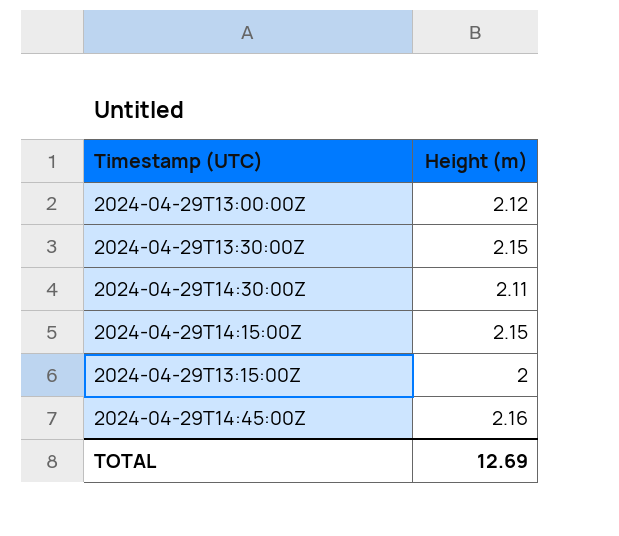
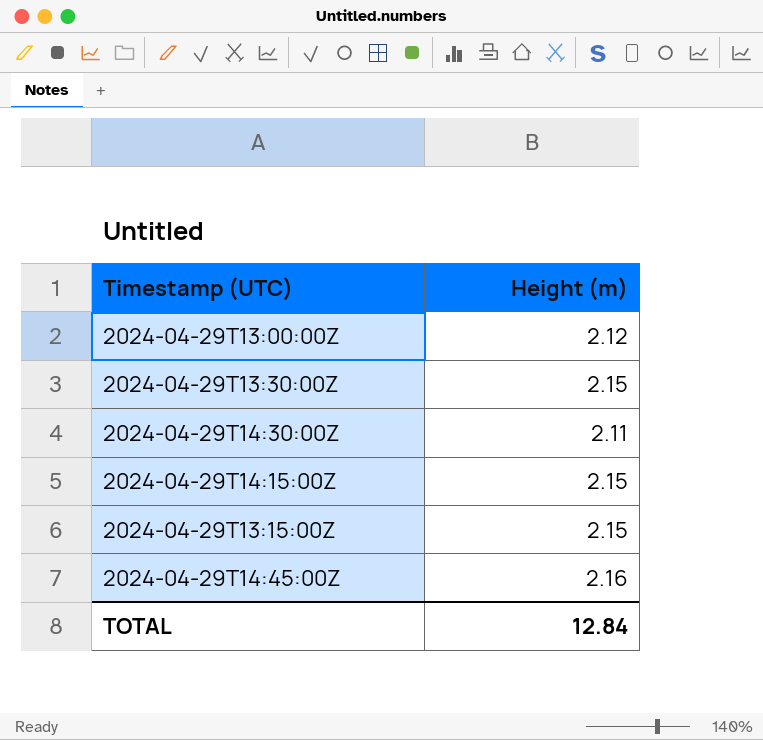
2024-04-29T13:15:00Z | Height (m): 2 -> 2.15
TOTAL | Height (m): 12.69 -> 12.84

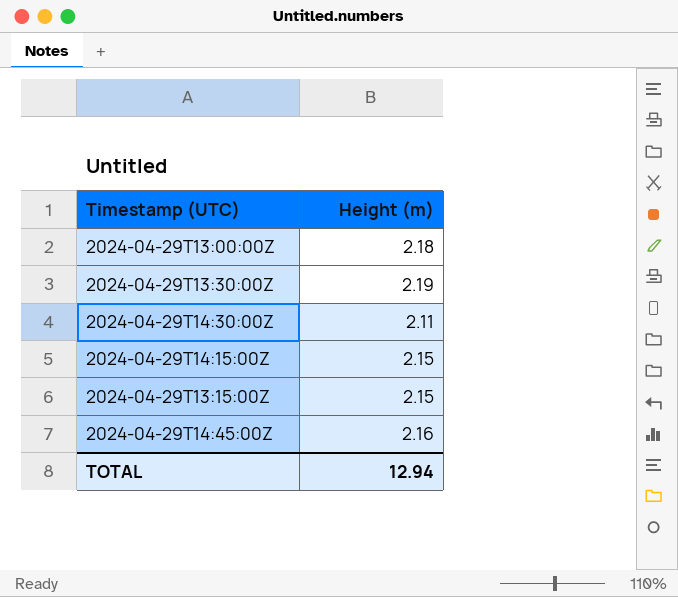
2024-04-29T13:00:00Z | Height (m): 2.12 -> 2.18
2024-04-29T13:30:00Z | Height (m): 2.15 -> 2.19
TOTAL | Height (m): 12.84 -> 12.94

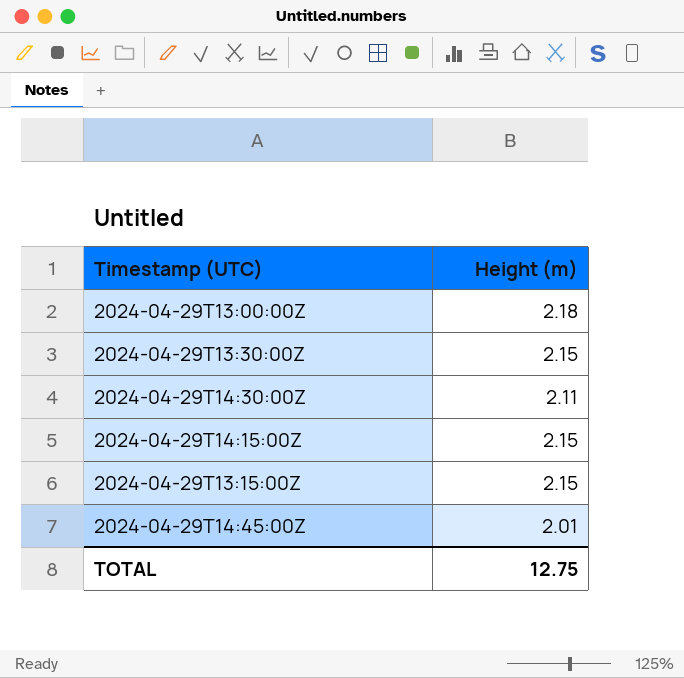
2024-04-29T13:30:00Z | Height (m): 2.19 -> 2.15
2024-04-29T14:45:00Z | Height (m): 2.16 -> 2.01
TOTAL | Height (m): 12.94 -> 12.75

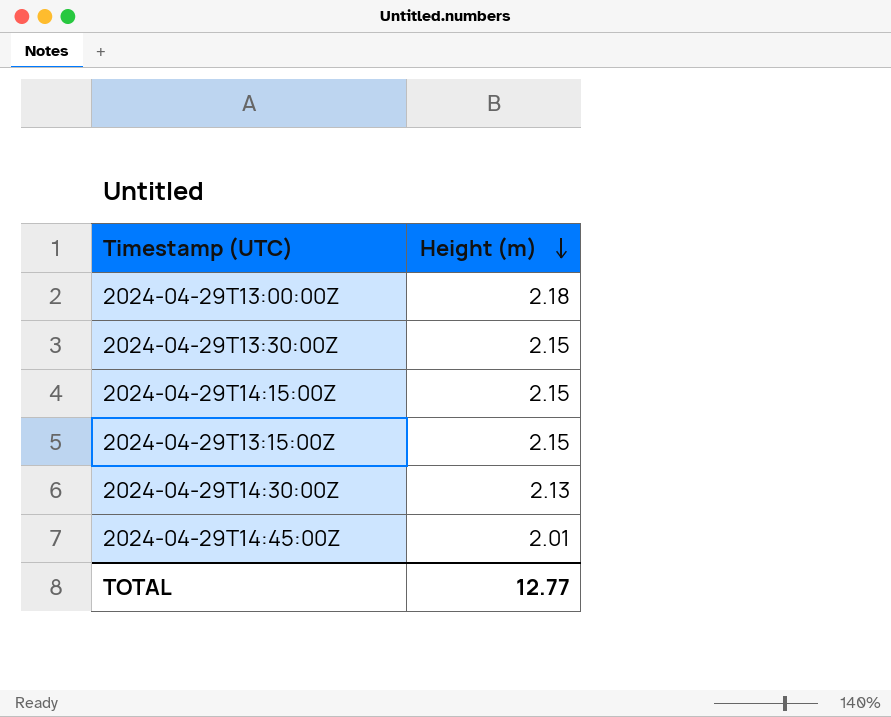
row order: none -> Height (m) descending
2024-04-29T14:30:00Z | Height (m): 2.11 -> 2.13
TOTAL | Height (m): 12.75 -> 12.77

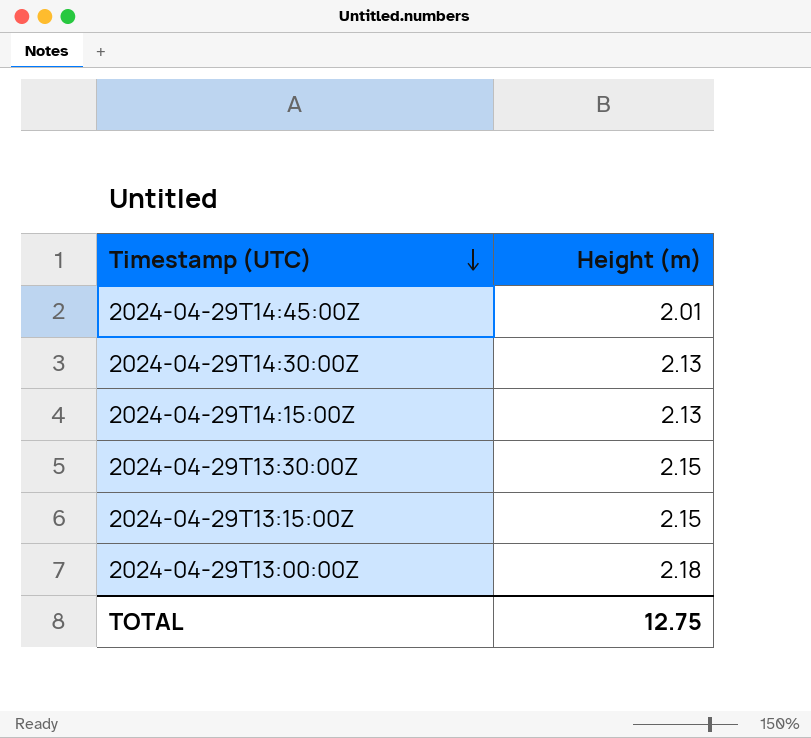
row order: Height (m) descending -> Timestamp (UTC) descending
2024-04-29T14:15:00Z | Height (m): 2.15 -> 2.13
TOTAL | Height (m): 12.77 -> 12.75

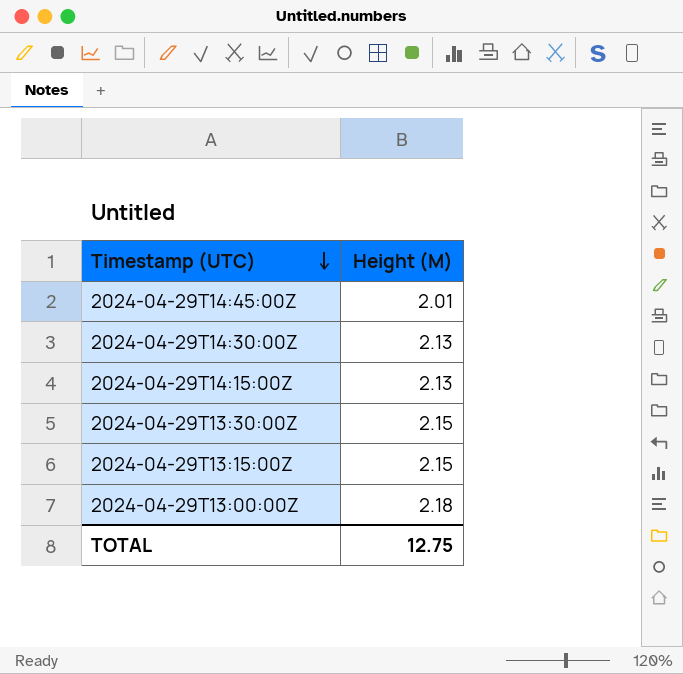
column name: Height (m) -> Height (M)

